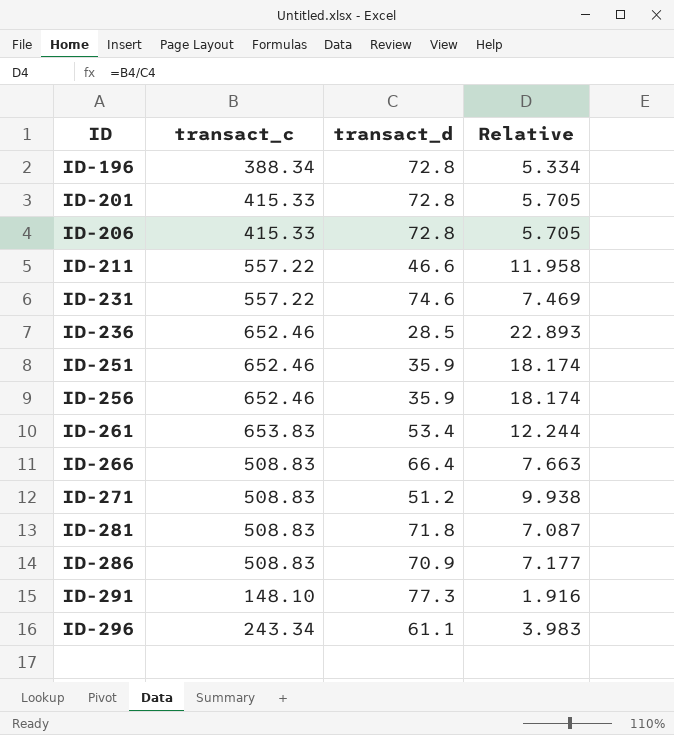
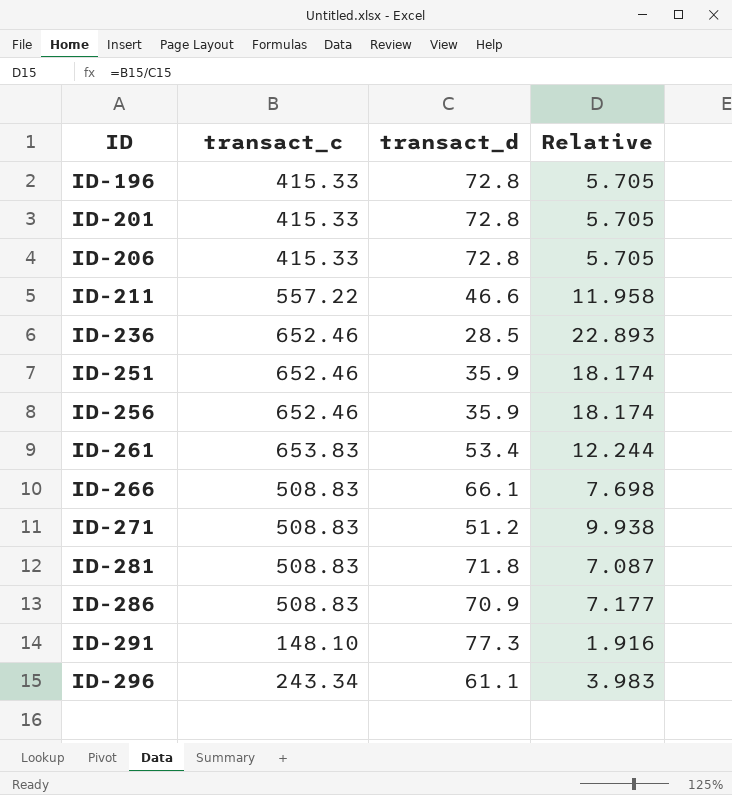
row ID-231: 557.22 | 74.6 | 7.469 -> none
ID-196 | transact_c: 388.34 -> 415.33
ID-196 | Relative: 5.334 -> 5.705
ID-266 | transact_d: 66.4 -> 66.1
ID-266 | Relative: 7.663 -> 7.698

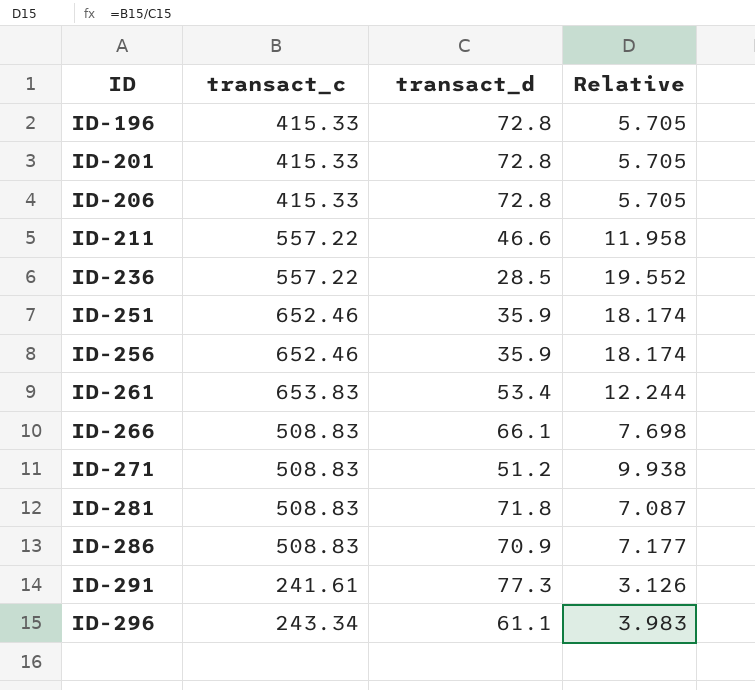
ID-236 | transact_c: 652.46 -> 557.22
ID-236 | Relative: 22.893 -> 19.552
ID-291 | transact_c: 148.10 -> 241.61
ID-291 | Relative: 1.916 -> 3.126

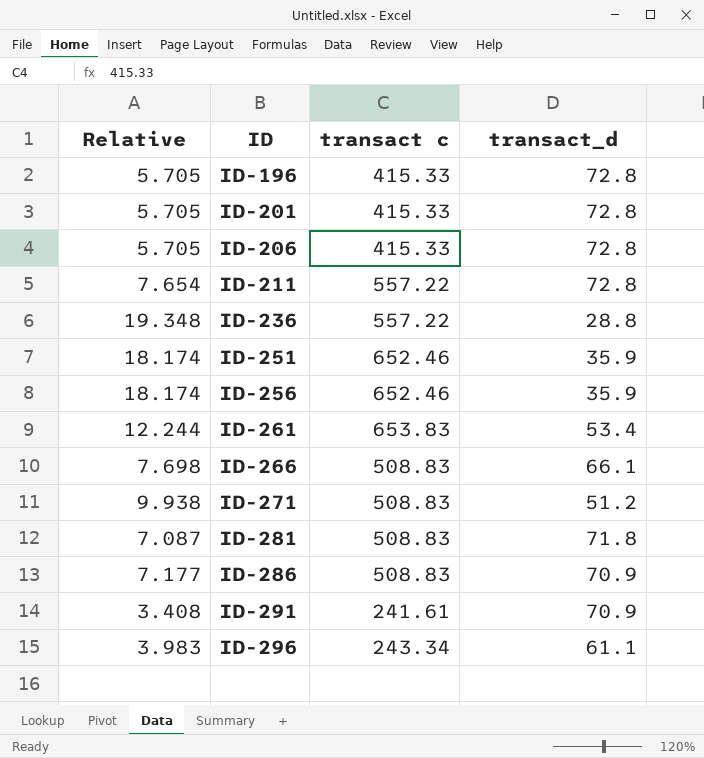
column Relative | position: 4 -> 1
column name: transact_c -> transact c
ID-211 | Relative: 11.958 -> 7.654
ID-211 | transact_d: 46.6 -> 72.8
ID-236 | Relative: 19.552 -> 19.348
ID-236 | transact_d: 28.5 -> 28.8
ID-291 | Relative: 3.126 -> 3.408
ID-291 | transact_d: 77.3 -> 70.9

